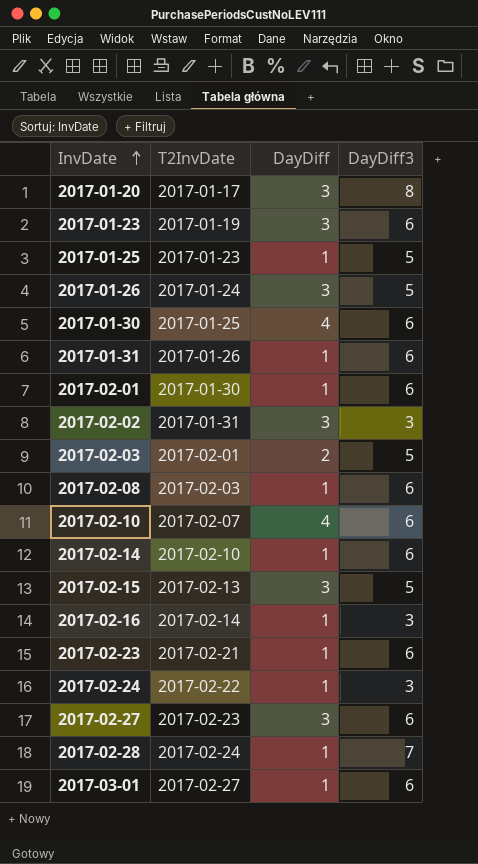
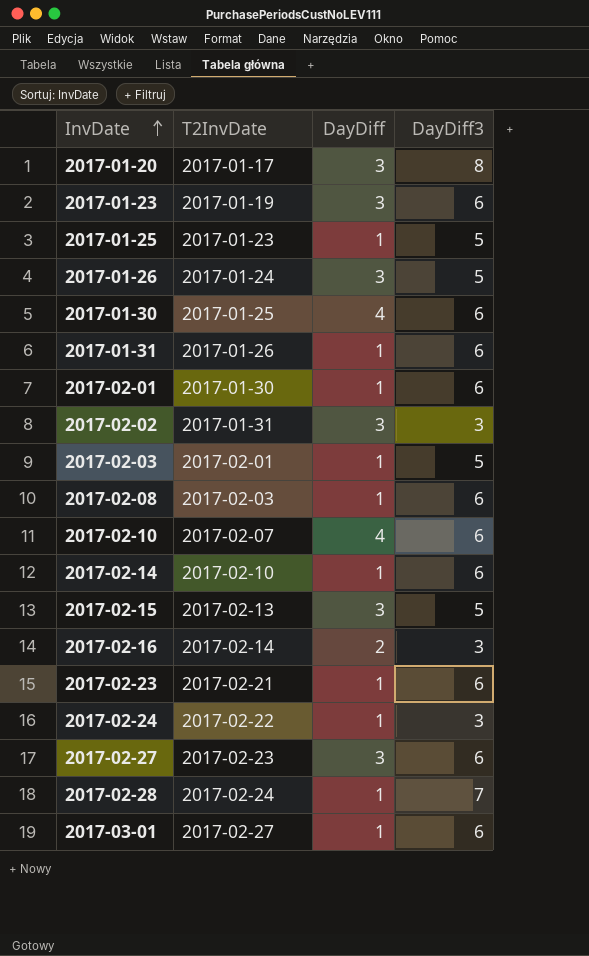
2017-02-03 | DayDiff: 2 -> 1
2017-02-16 | DayDiff: 1 -> 2

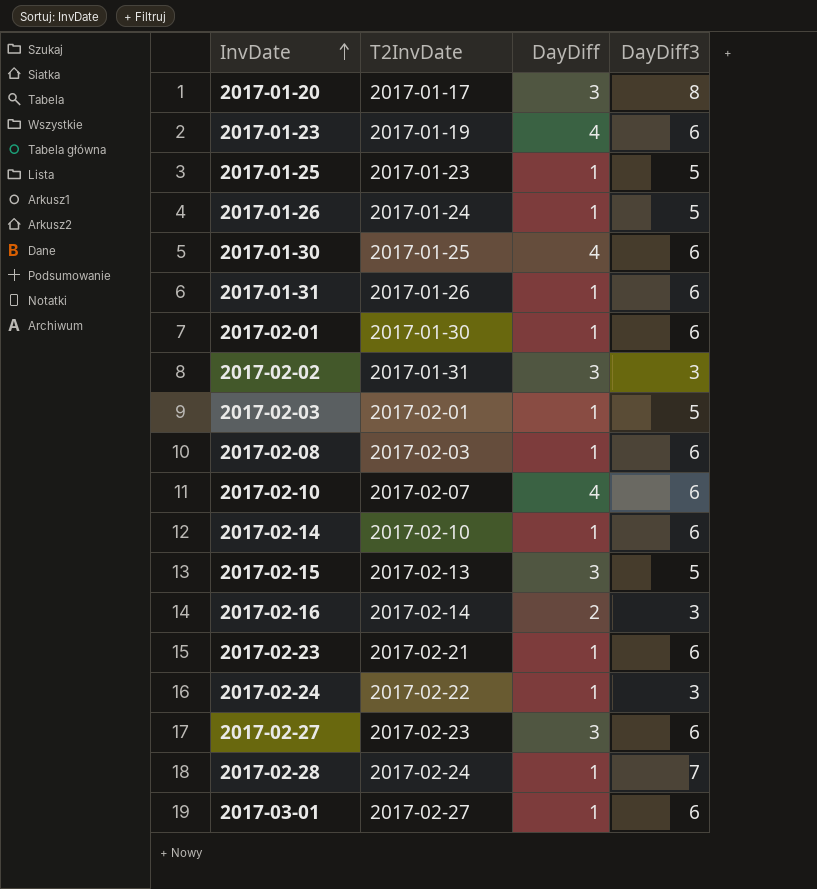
2017-01-23 | DayDiff: 3 -> 4
2017-01-26 | DayDiff: 3 -> 1

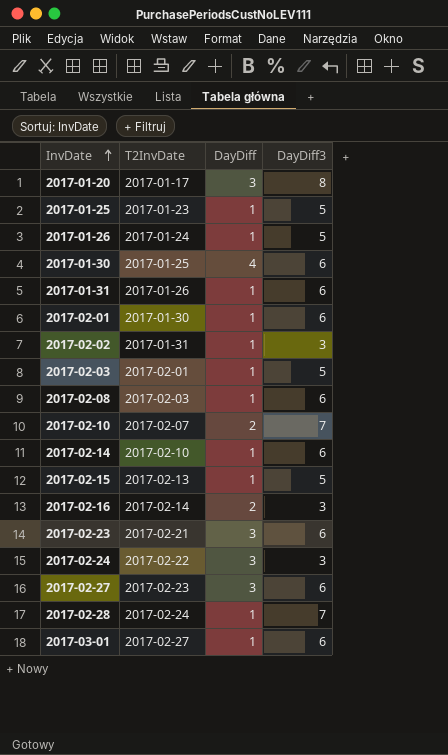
row 2017-01-23: 2017-01-19 | 4 | 6 -> none
2017-02-02 | DayDiff: 3 -> 1
2017-02-10 | DayDiff: 4 -> 2
2017-02-10 | DayDiff3: 6 -> 7
2017-02-15 | DayDiff: 3 -> 1
2017-02-23 | DayDiff: 1 -> 3
2017-02-24 | DayDiff: 1 -> 3

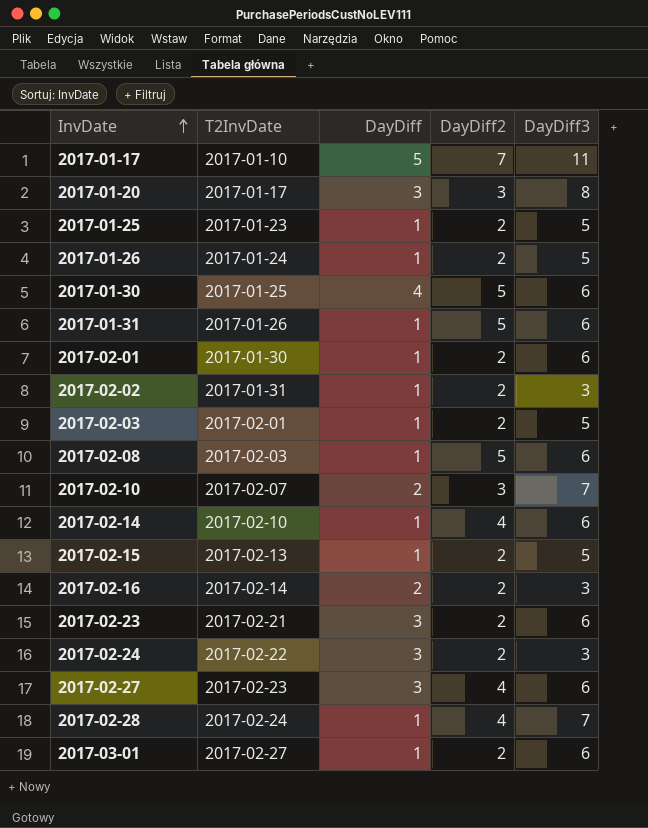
column DayDiff2 | position: none -> 4
row 2017-01-17: none -> 2017-01-10 | 5 | 7 | 11

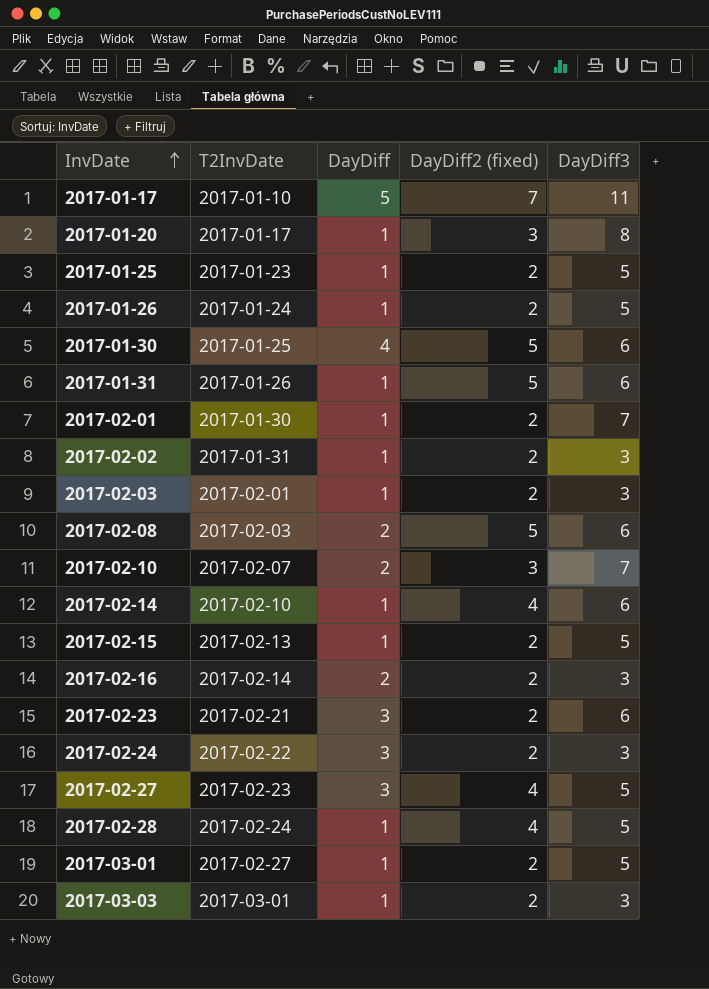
column name: DayDiff2 -> DayDiff2 (fixed)
2017-01-20 | DayDiff: 3 -> 1
2017-02-01 | DayDiff3: 6 -> 7
2017-02-03 | DayDiff3: 5 -> 3
2017-02-08 | DayDiff: 1 -> 2
2017-02-27 | DayDiff3: 6 -> 5
2017-02-28 | DayDiff3: 7 -> 5
2017-03-01 | DayDiff3: 6 -> 5
row 2017-03-03: none -> 2017-03-01 | 1 | 2 | 3

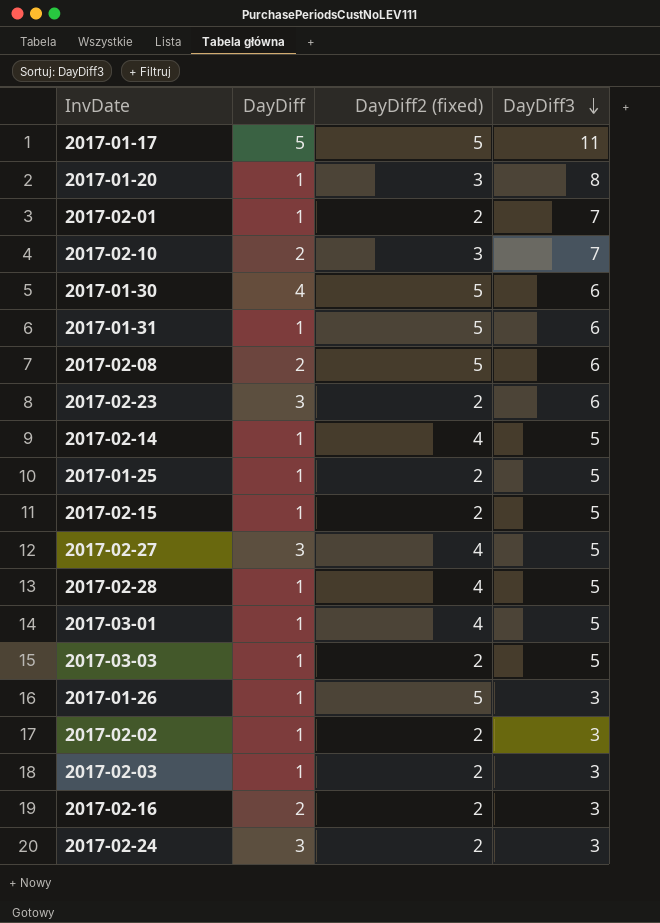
row order: InvDate ascending -> DayDiff3 descending
column T2InvDate | position: 2 -> none
2017-01-17 | DayDiff2 (fixed): 7 -> 5
2017-02-14 | DayDiff3: 6 -> 5
2017-03-01 | DayDiff2 (fixed): 2 -> 4
2017-03-03 | DayDiff3: 3 -> 5
2017-01-26 | DayDiff2 (fixed): 2 -> 5
2017-01-26 | DayDiff3: 5 -> 3

